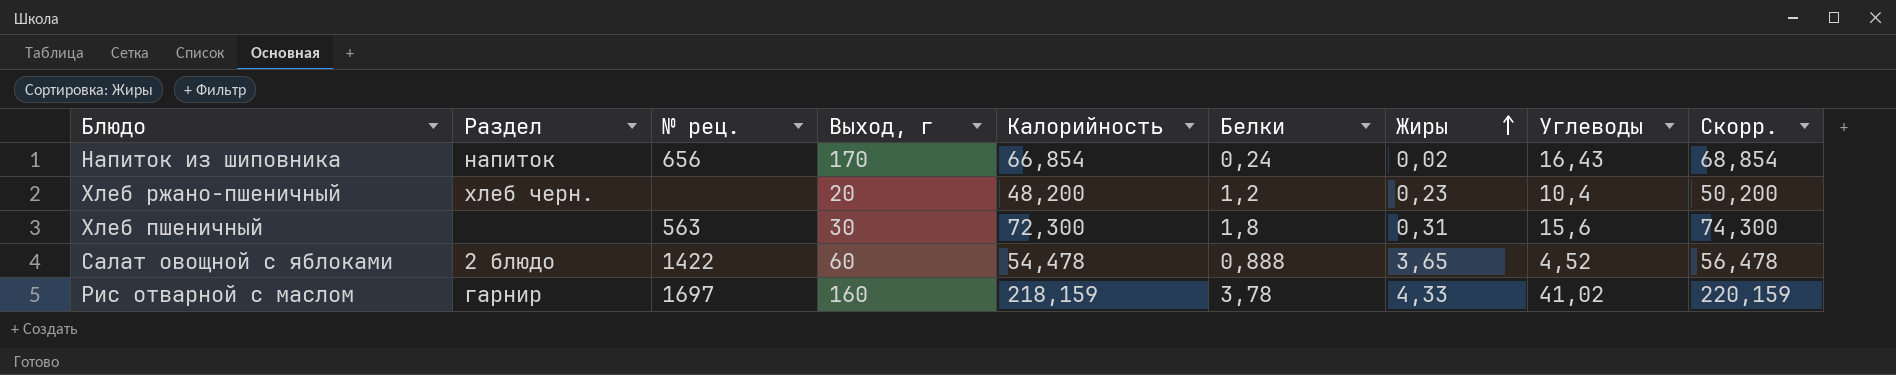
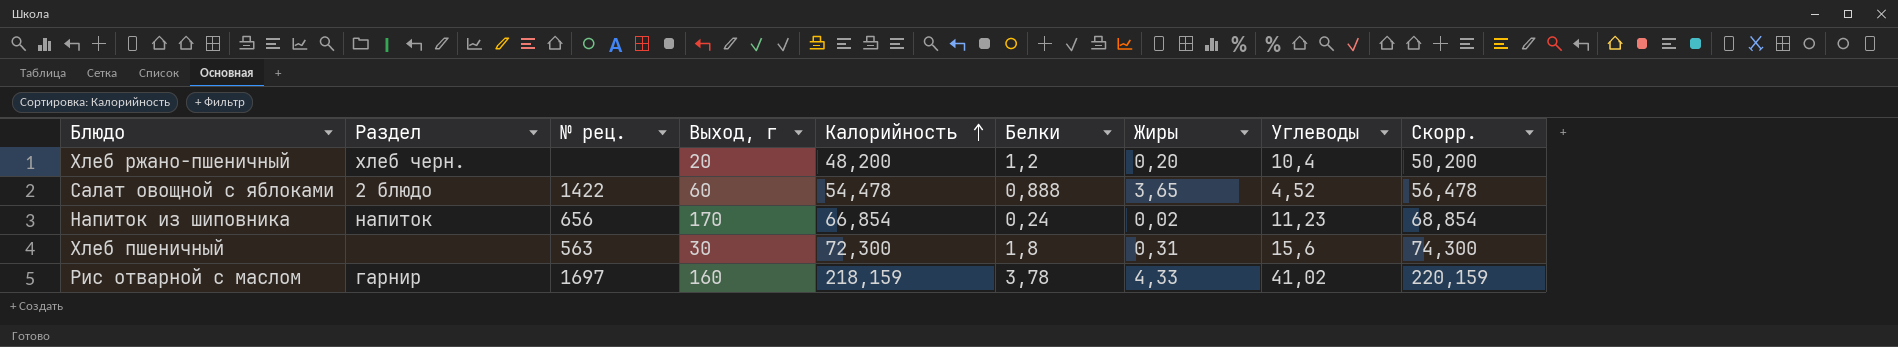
row order: Жиры ascending -> Калорийность ascending
Хлеб ржано-пшеничный | Жиры: 0,23 -> 0,20
Напиток из шиповника | Углеводы: 16,43 -> 11,23

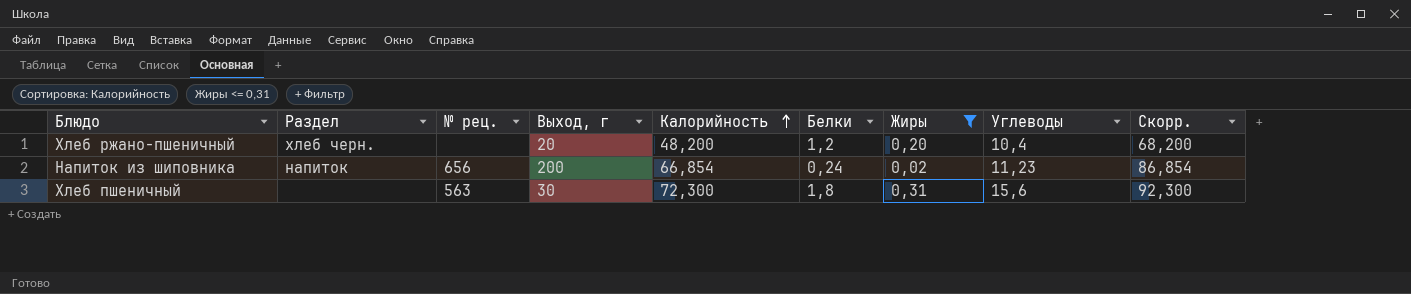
filter: none -> Жиры <= 0,31
column Скорр. | formula: [Калорийность] + 2 -> [Калорийность] + 20
Напиток из шиповника | Выход, г: 170 -> 200

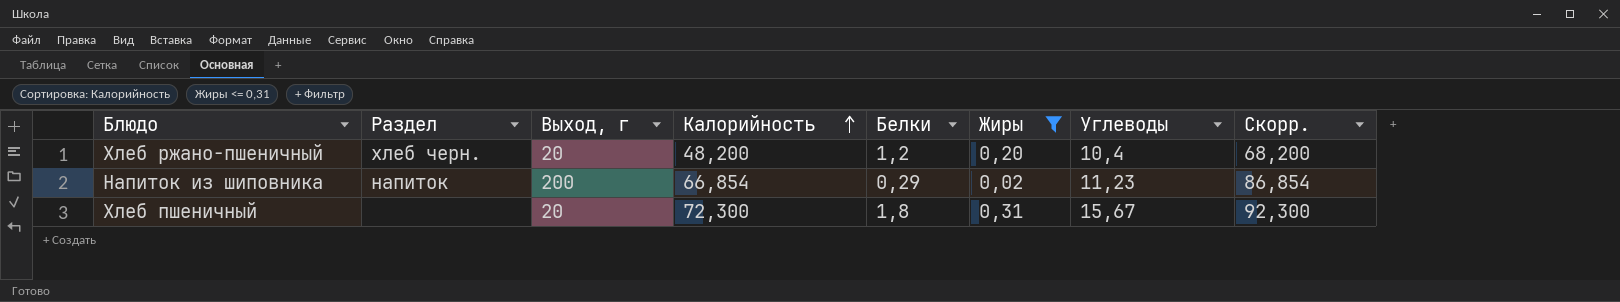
column № рец. | position: 3 -> none
Напиток из шиповника | Белки: 0,24 -> 0,29
Хлеб пшеничный | Выход, г: 30 -> 20
Хлеб пшеничный | Углеводы: 15,6 -> 15,67

